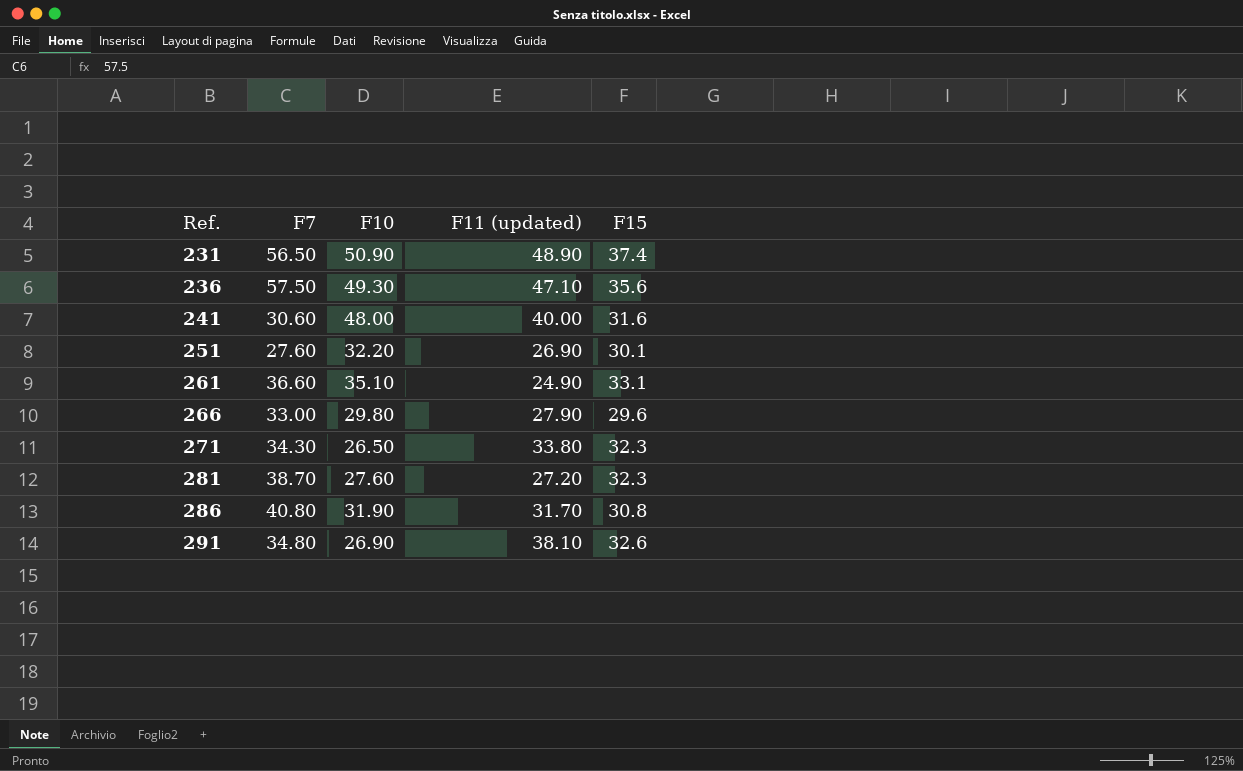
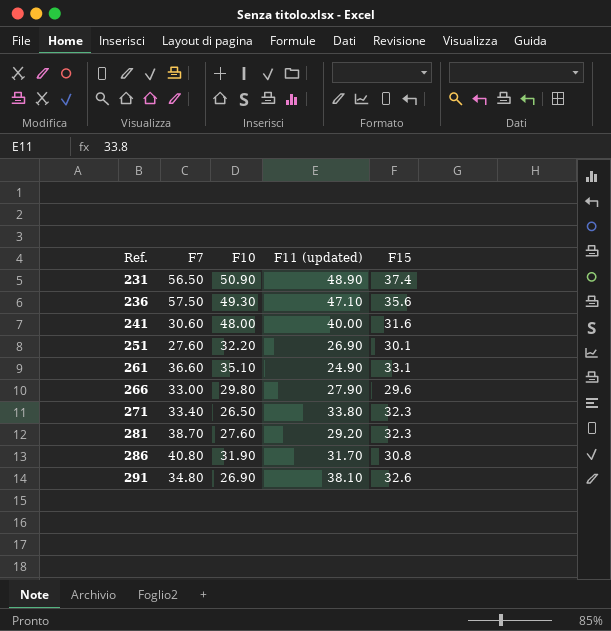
271 | F7: 34.30 -> 33.40
281 | F11 (updated): 27.20 -> 29.20

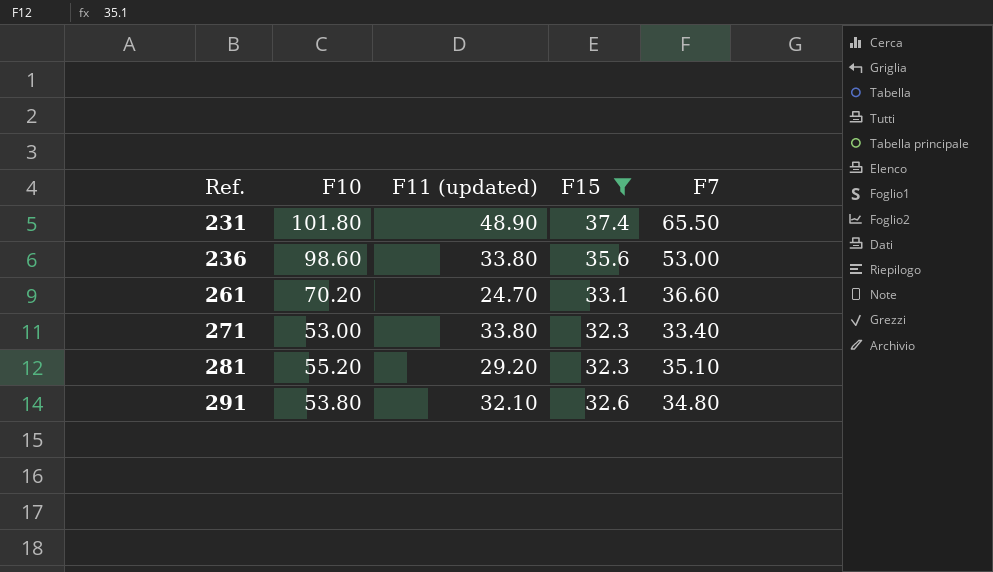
filter: none -> F15 >= 32.3
column F7 | position: 2 -> 5
231 | F10: 50.90 -> 101.80
231 | F7: 56.50 -> 65.50
236 | F10: 49.30 -> 98.60
236 | F11 (updated): 47.10 -> 33.80
236 | F7: 57.50 -> 53.00
261 | F10: 35.10 -> 70.20
261 | F11 (updated): 24.90 -> 24.70
271 | F10: 26.50 -> 53.00
281 | F10: 27.60 -> 55.20
281 | F7: 38.70 -> 35.10
291 | F10: 26.90 -> 53.80
291 | F11 (updated): 38.10 -> 32.10

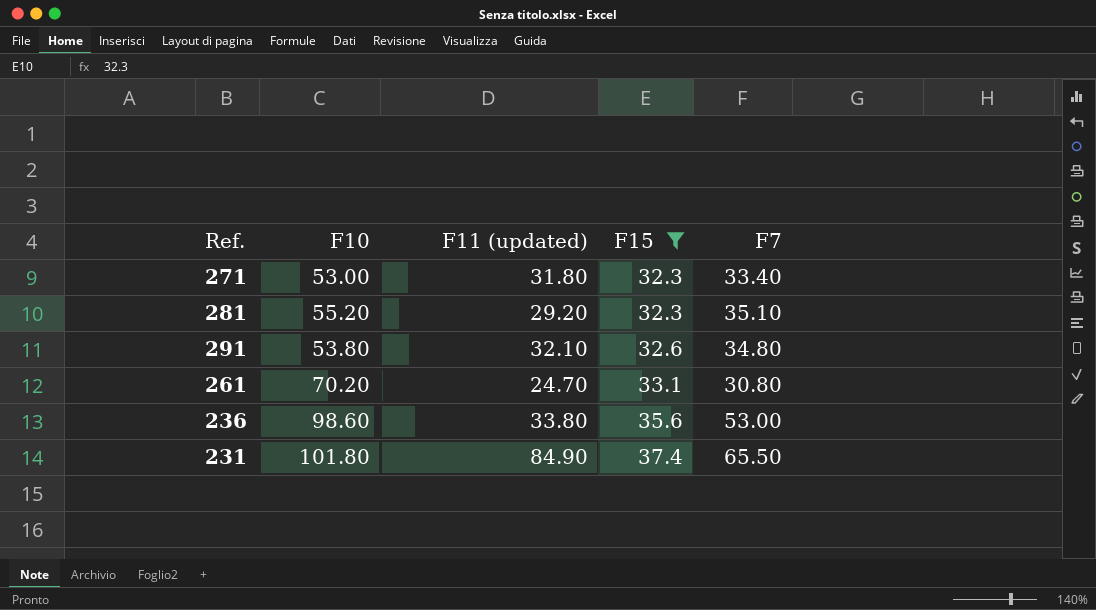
row order: Ref. ascending -> F15 ascending
271 | F11 (updated): 33.80 -> 31.80
261 | F7: 36.60 -> 30.80
231 | F11 (updated): 48.90 -> 84.90

